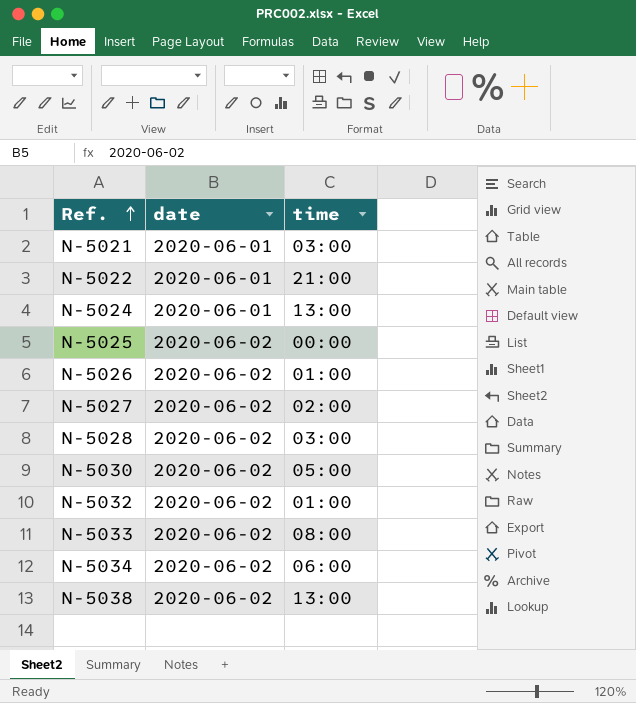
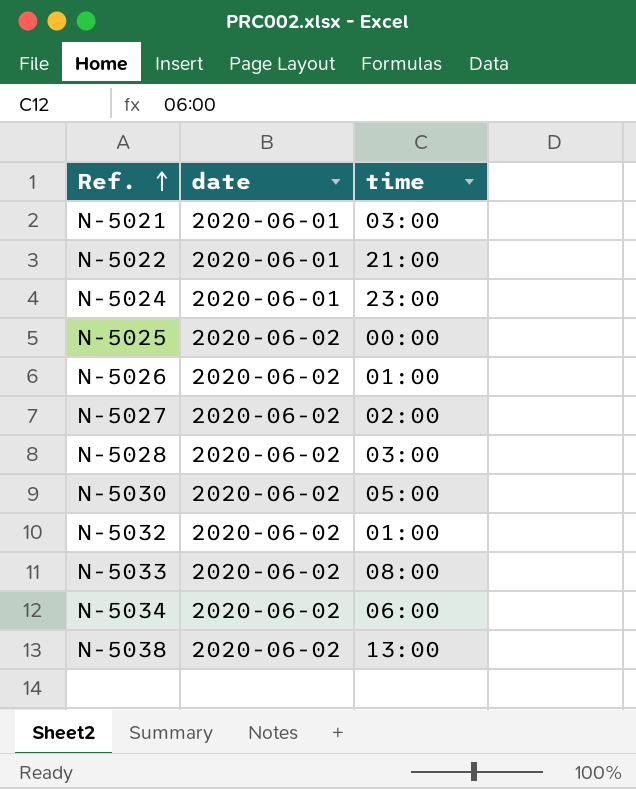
N-5024 | time: 13:00 -> 23:00

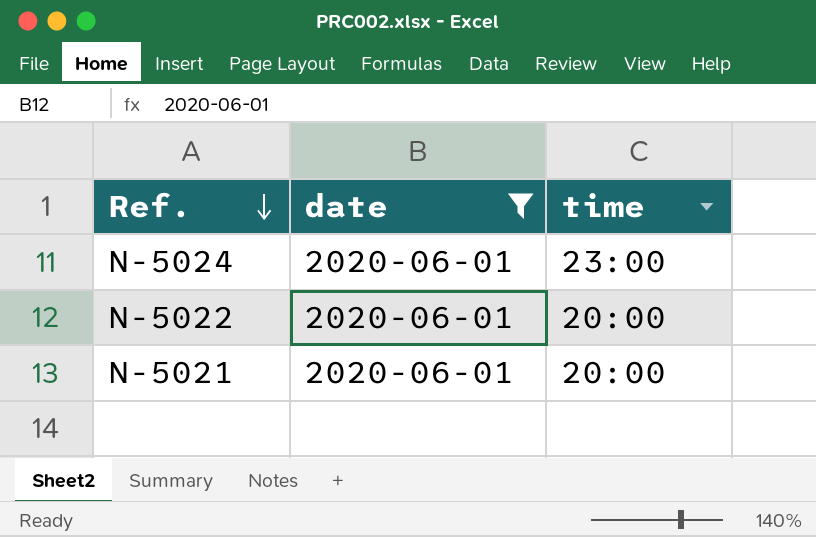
filter: none -> date = 2020-06-01
row order: Ref. ascending -> Ref. descending
N-5022 | time: 21:00 -> 20:00
N-5021 | time: 03:00 -> 20:00

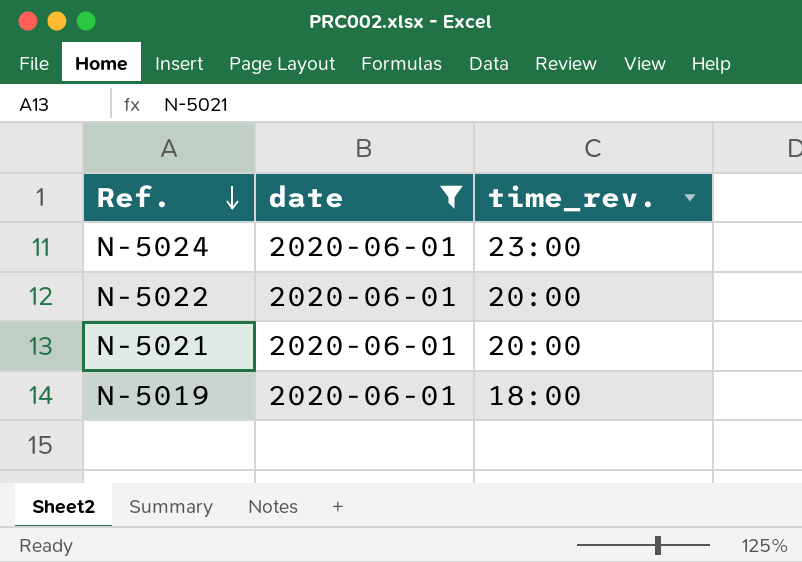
column name: time -> time_rev.
row N-5019: none -> 2020-06-01 | 18:00

